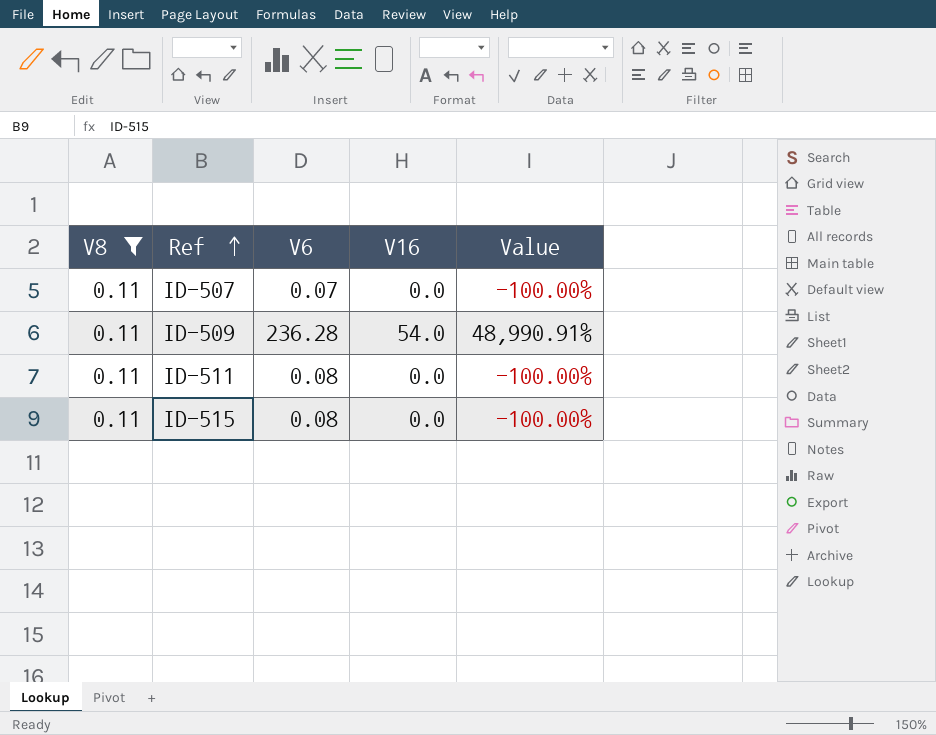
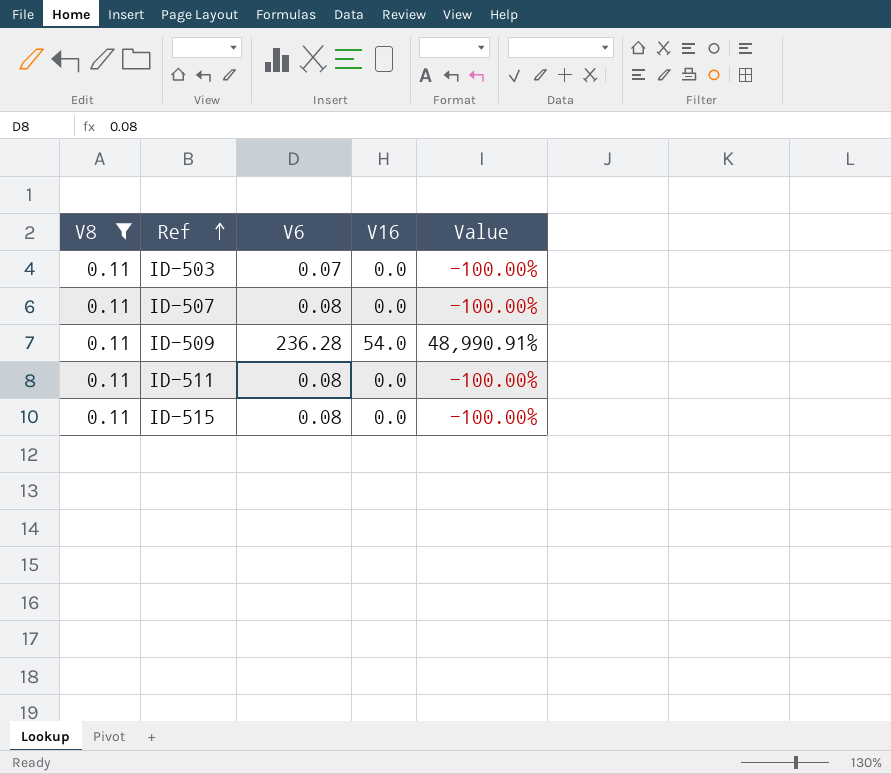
row ID-503: none -> 0.11 | 0.07 | 0.0 | -100.00%
ID-507 | V6: 0.07 -> 0.08

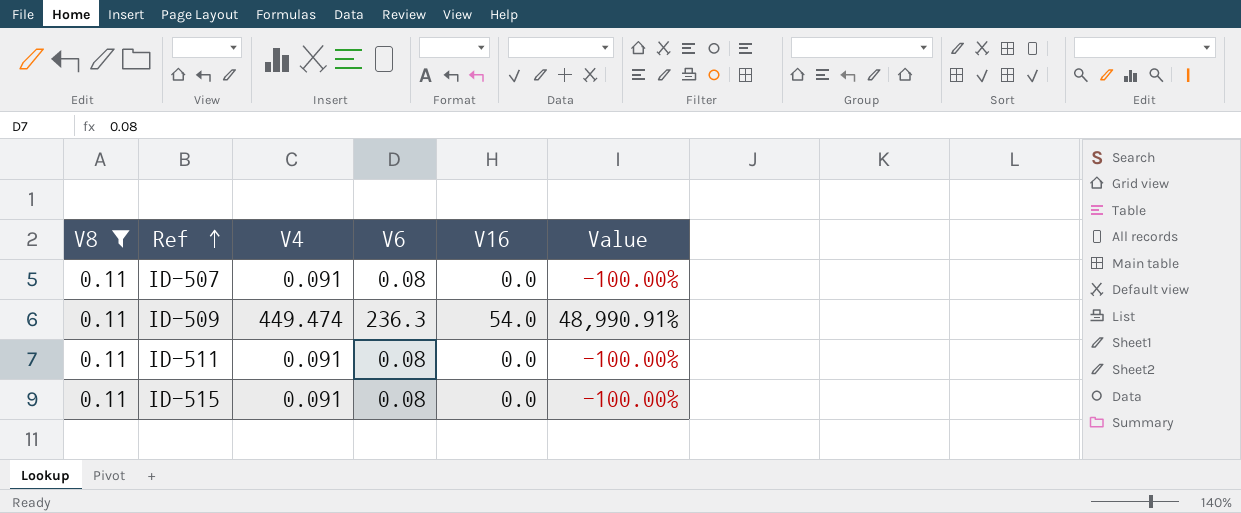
column V4 | position: none -> 3
row ID-503: 0.11 | 0.07 | 0.0 | -100.00% -> none
ID-509 | V6: 236.28 -> 236.3

